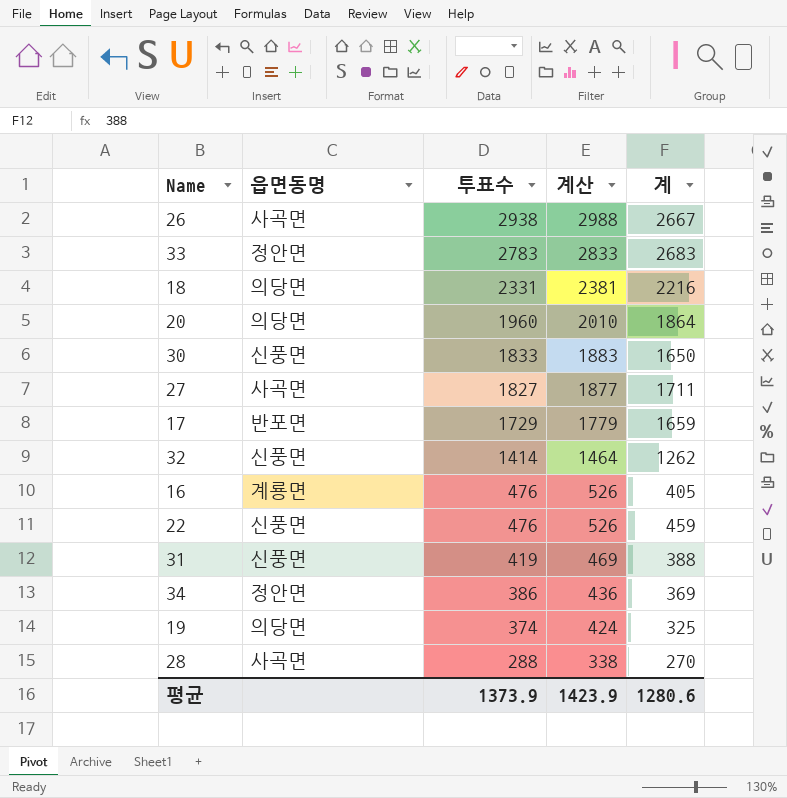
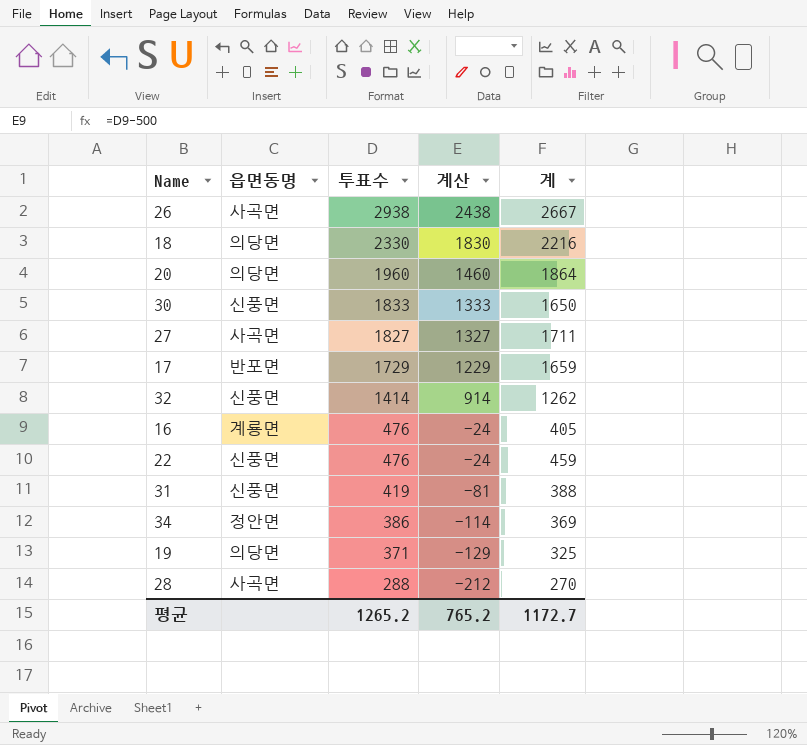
column 계산 | formula: [투표수] + 50 -> [투표수] - 500
row 33: 정안면 | 2783 | 2833 | 2683 -> none
18 | 투표수: 2331 -> 2330
19 | 투표수: 374 -> 371
평균 | 투표수: 1373.9 -> 1265.2
평균 | 계산: 1423.9 -> 765.2
평균 | 계: 1280.6 -> 1172.7

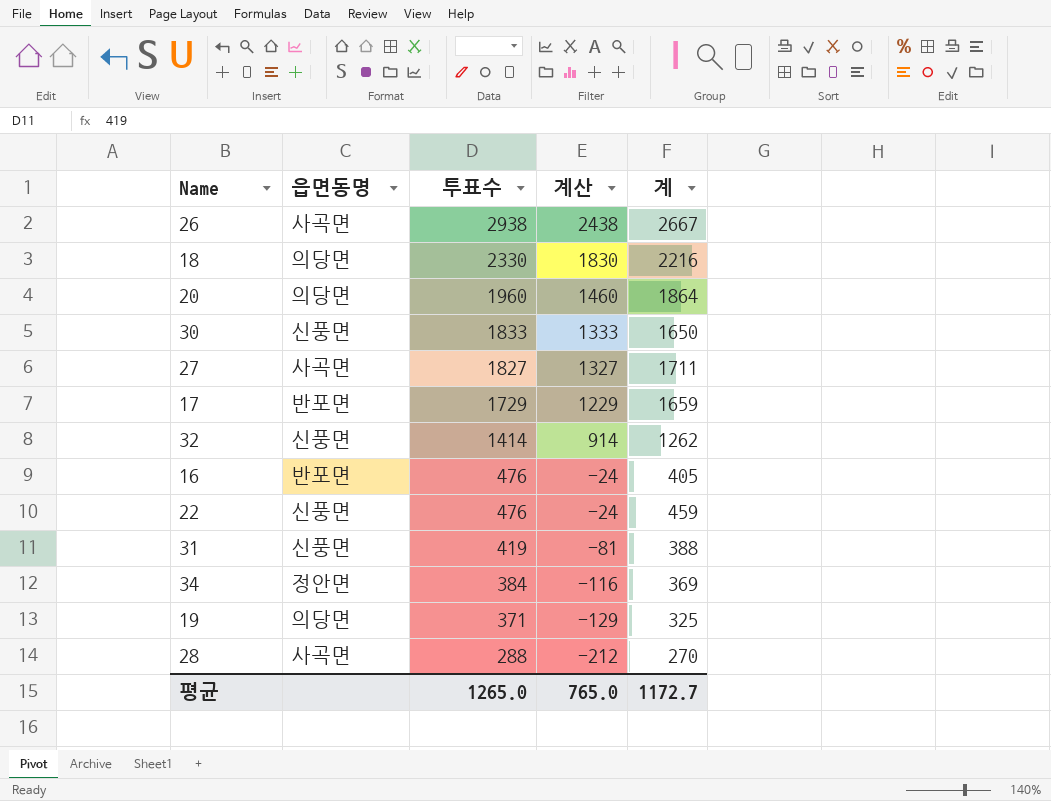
16 | 읍면동명: 계룡면 -> 반포면
34 | 투표수: 386 -> 384
34 | 계산: -114 -> -116
평균 | 투표수: 1265.2 -> 1265.0
평균 | 계산: 765.2 -> 765.0

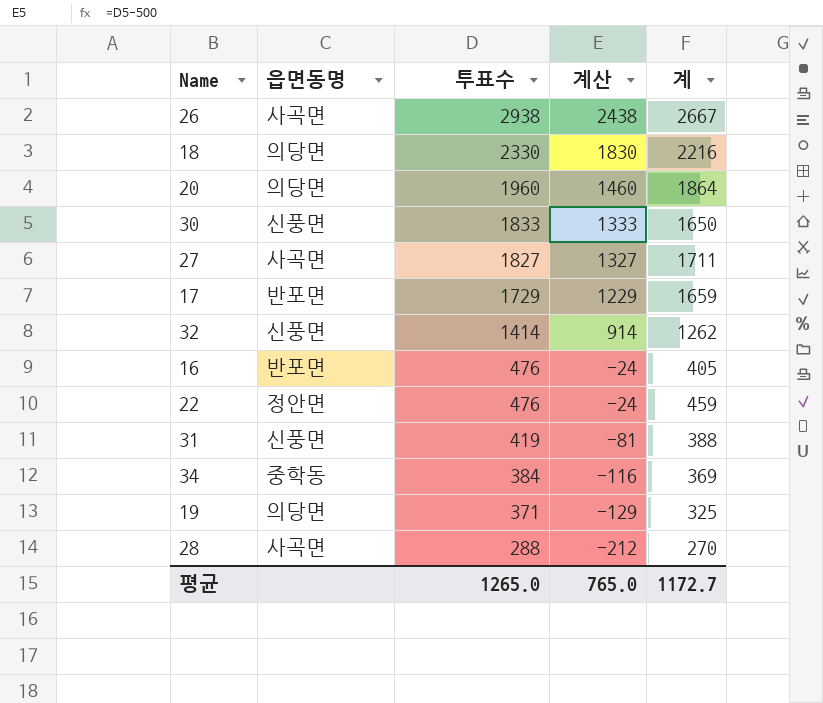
22 | 읍면동명: 신풍면 -> 정안면
34 | 읍면동명: 정안면 -> 중학동

